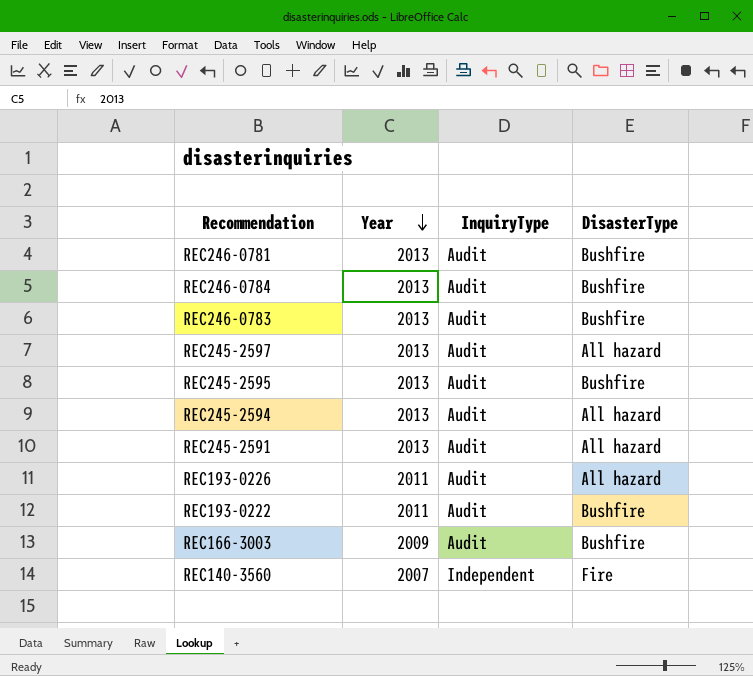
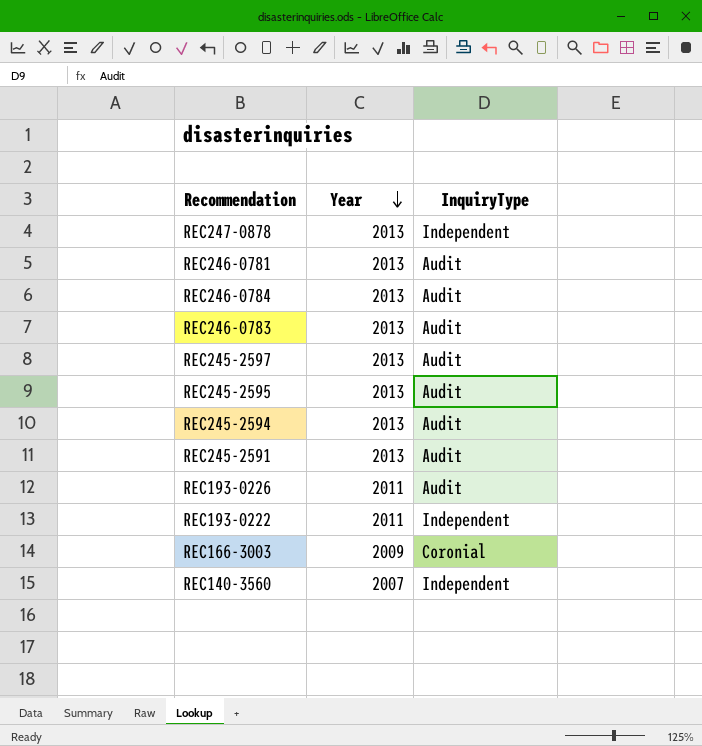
column DisasterType | position: 4 -> none
row REC247-0878: none -> 2013 | Independent
REC193-0222 | InquiryType: Audit -> Independent
REC166-3003 | InquiryType: Audit -> Coronial

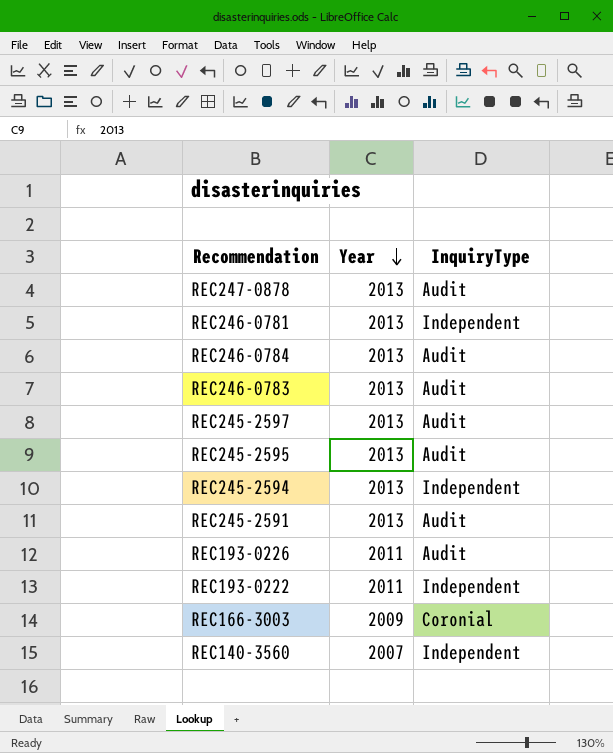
REC247-0878 | InquiryType: Independent -> Audit
REC246-0781 | InquiryType: Audit -> Independent
REC245-2594 | InquiryType: Audit -> Independent

